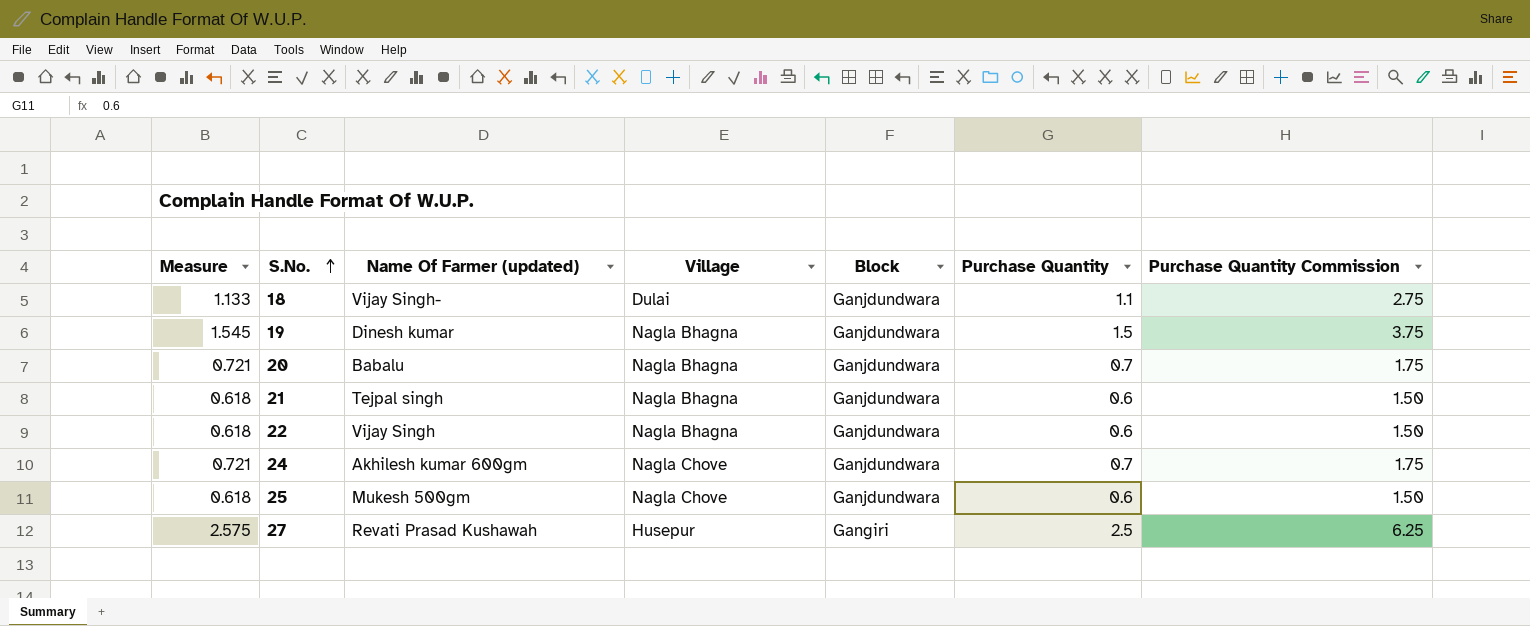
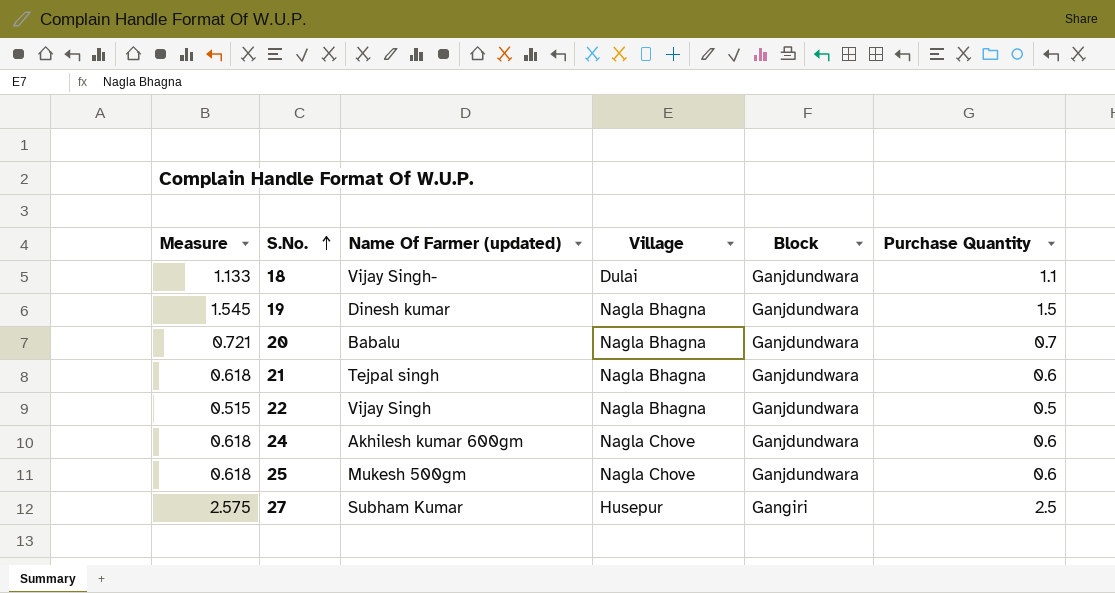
column Purchase Quantity Commission | formula: [Purchase Quantity] * 2.5 -> none
22 | Measure: 0.618 -> 0.515
22 | Purchase Quantity: 0.6 -> 0.5
24 | Measure: 0.721 -> 0.618
24 | Purchase Quantity: 0.7 -> 0.6
27 | Name Of Farmer (updated): Revati Prasad Kushawah -> Subham Kumar

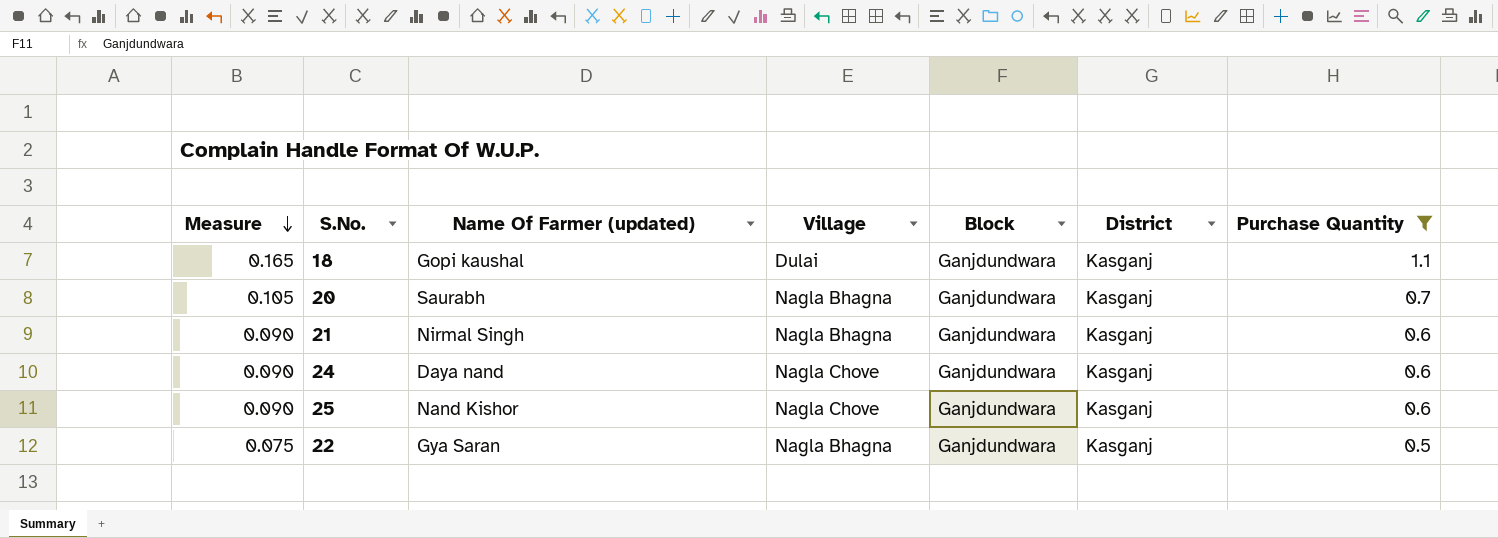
filter: none -> Purchase Quantity <= 1.1
row order: S.No. ascending -> Measure descending
column Measure | formula: [Purchase Quantity] * 1.03 -> [Purchase Quantity] * 0.15
column District | position: none -> 6
18 | Name Of Farmer (updated): Vijay Singh- -> Gopi kaushal
20 | Name Of Farmer (updated): Babalu -> Saurabh
21 | Name Of Farmer (updated): Tejpal singh -> Nirmal Singh
24 | Name Of Farmer (updated): Akhilesh kumar 600gm -> Daya nand
25 | Name Of Farmer (updated): Mukesh 500gm -> Nand Kishor
22 | Name Of Farmer (updated): Vijay Singh -> Gya Saran

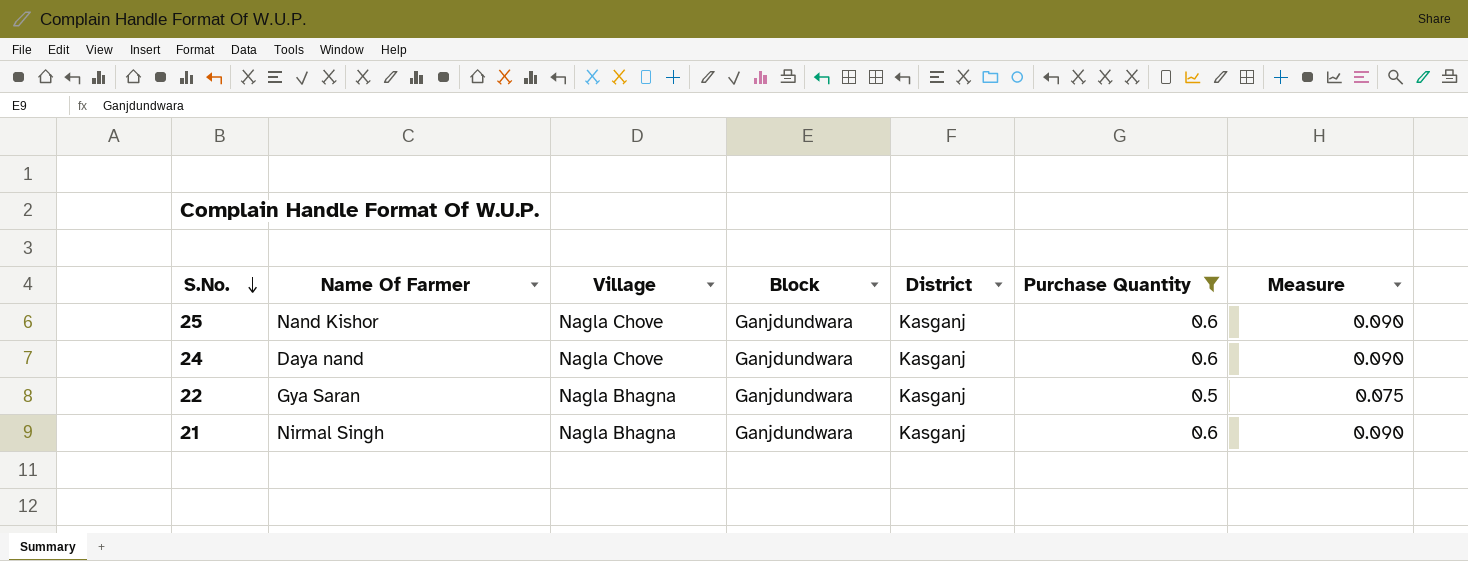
row order: Measure descending -> S.No. descending
column name: Name Of Farmer (updated) -> Name Of Farmer
column Measure | position: 1 -> 7
row 18: 0.165 | Gopi kaushal | Dulai | Ganjdundwara | Kasganj | 1.1 -> none
row 20: 0.105 | Saurabh | Nagla Bhagna | Ganjdundwara | Kasganj | 0.7 -> none

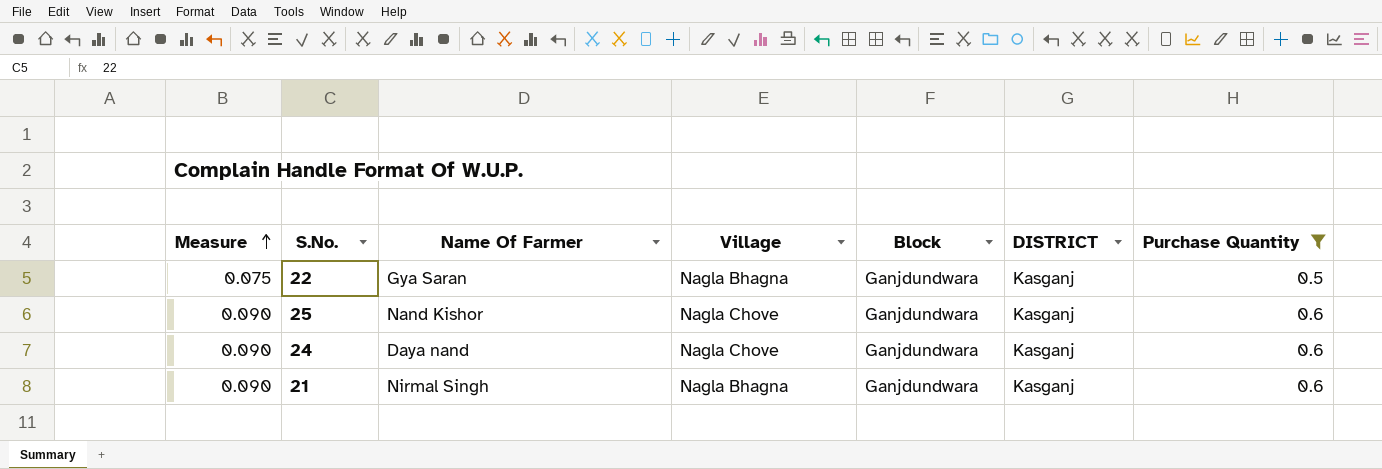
row order: S.No. descending -> Measure ascending
column Measure | position: 7 -> 1
column name: District -> DISTRICT

